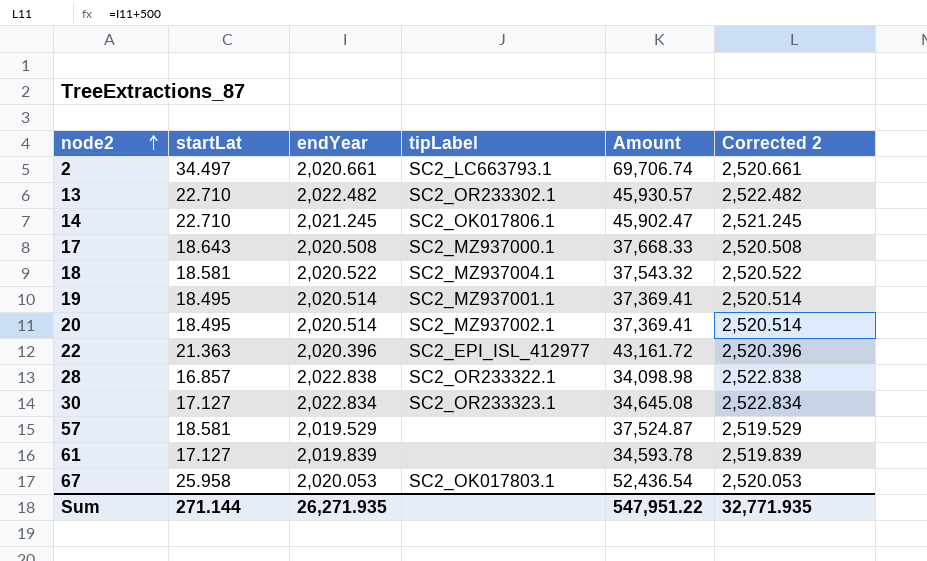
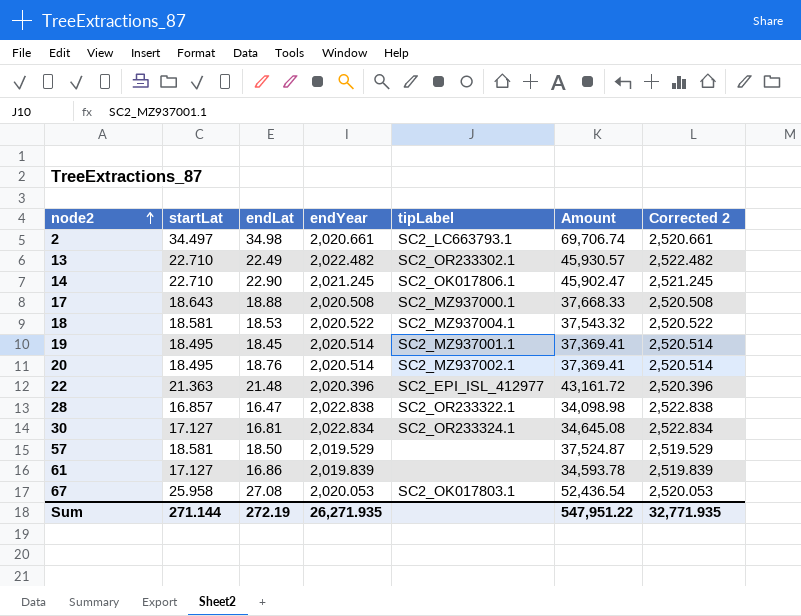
column endLat | position: none -> 3
30 | tipLabel: SC2_OR233323.1 -> SC2_OR233324.1

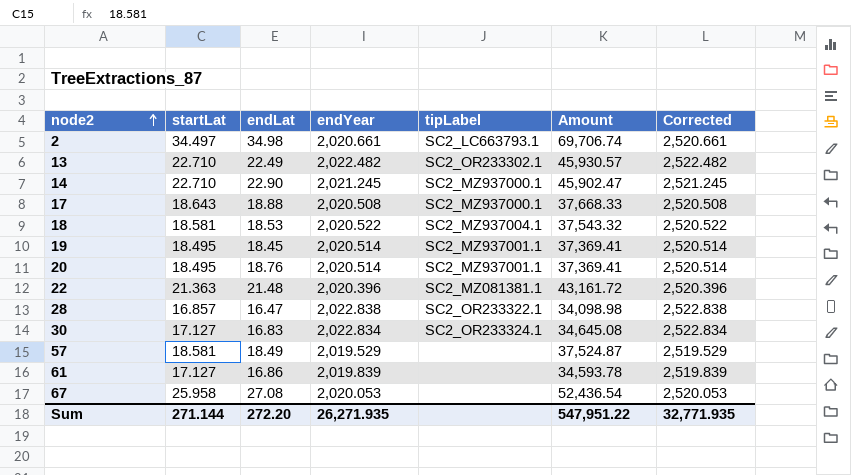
column name: Corrected 2 -> Corrected
14 | tipLabel: SC2_OK017806.1 -> SC2_MZ937000.1
20 | tipLabel: SC2_MZ937002.1 -> SC2_MZ937001.1
22 | tipLabel: SC2_EPI_ISL_412977 -> SC2_MZ081381.1
30 | endLat: 16.81 -> 16.83
57 | endLat: 18.50 -> 18.49
67 | tipLabel: SC2_OK017803.1 -> none
Sum | endLat: 272.19 -> 272.20

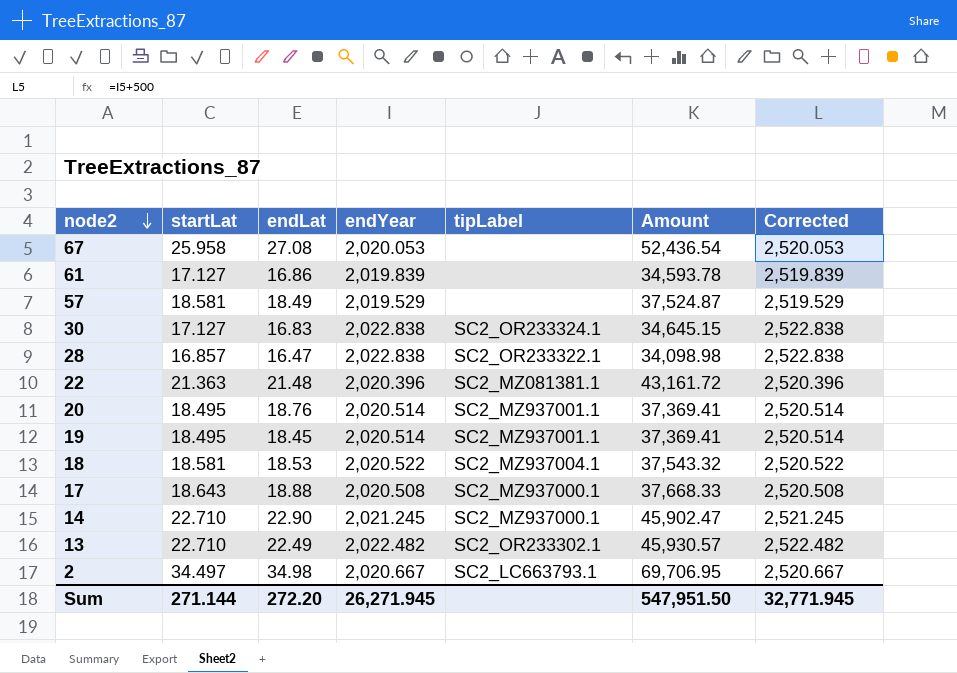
row order: node2 ascending -> node2 descending
30 | endYear: 2,022.834 -> 2,022.838
30 | Amount: 34,645.08 -> 34,645.15
30 | Corrected: 2,522.834 -> 2,522.838
2 | endYear: 2,020.661 -> 2,020.667
2 | Amount: 69,706.74 -> 69,706.95
2 | Corrected: 2,520.661 -> 2,520.667
Sum | endYear: 26,271.935 -> 26,271.945
Sum | Amount: 547,951.22 -> 547,951.50
Sum | Corrected: 32,771.935 -> 32,771.945

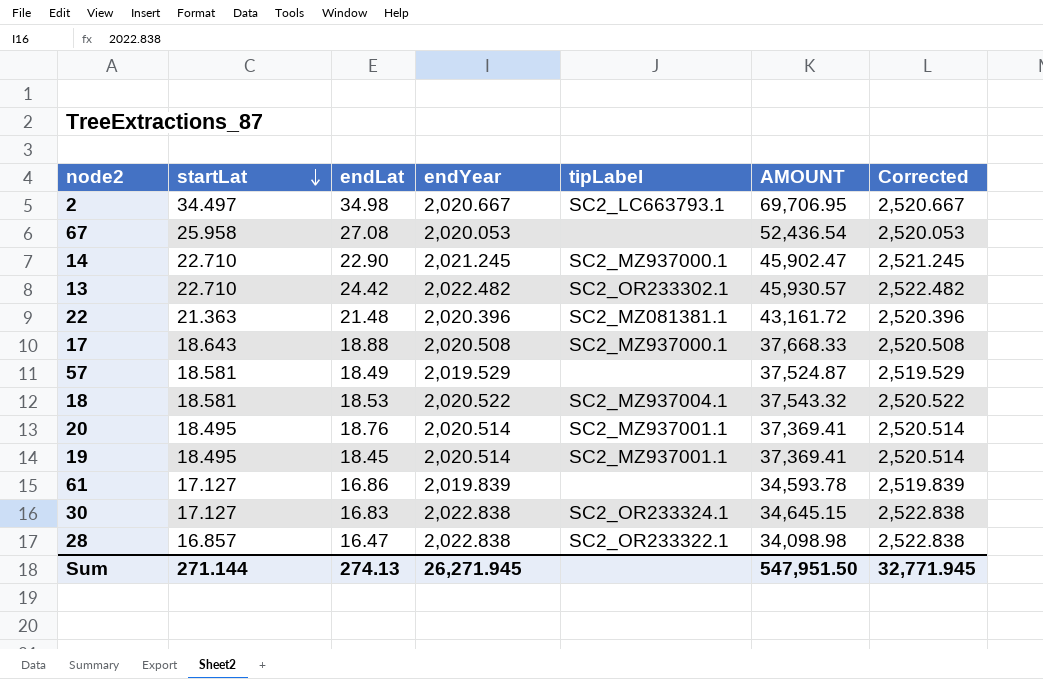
row order: node2 descending -> startLat descending
column name: Amount -> AMOUNT
13 | endLat: 22.49 -> 24.42
Sum | endLat: 272.20 -> 274.13

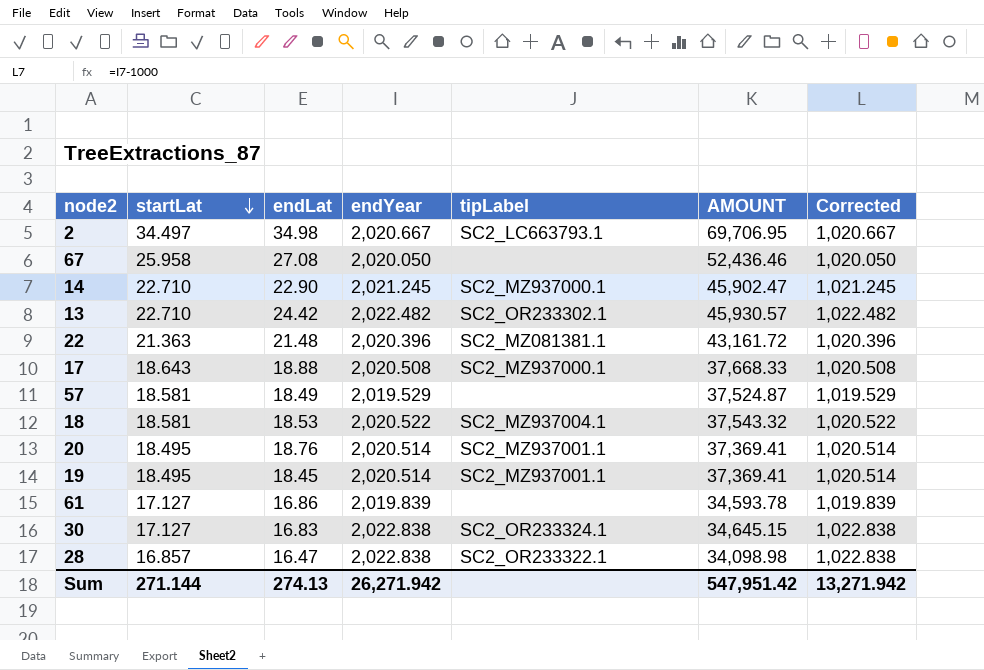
column Corrected | formula: [endYear] + 500 -> [endYear] - 1000
67 | endYear: 2,020.053 -> 2,020.050
67 | AMOUNT: 52,436.54 -> 52,436.46
Sum | endYear: 26,271.945 -> 26,271.942
Sum | AMOUNT: 547,951.50 -> 547,951.42
Sum | Corrected: 32,771.945 -> 13,271.942

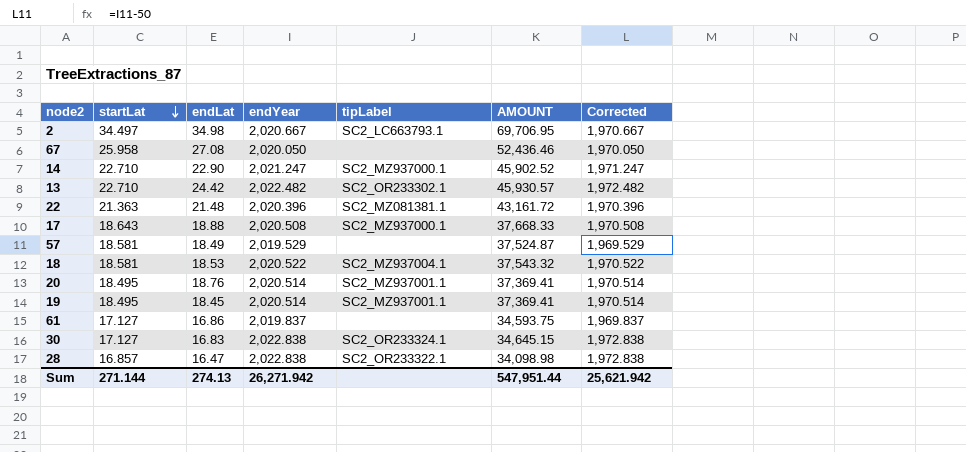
column Corrected | formula: [endYear] - 1000 -> [endYear] - 50
14 | endYear: 2,021.245 -> 2,021.247
14 | AMOUNT: 45,902.47 -> 45,902.52
61 | endYear: 2,019.839 -> 2,019.837
61 | AMOUNT: 34,593.78 -> 34,593.75
Sum | AMOUNT: 547,951.42 -> 547,951.44
Sum | Corrected: 13,271.942 -> 25,621.942

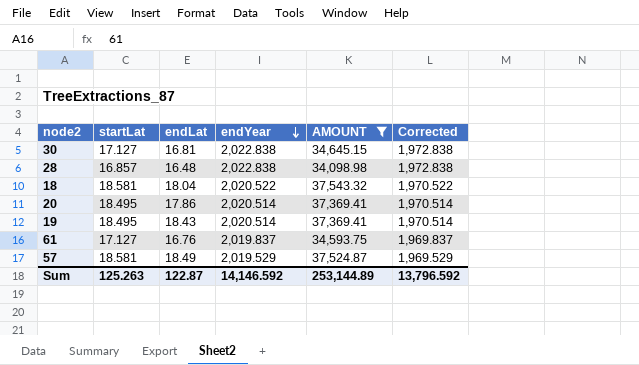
filter: none -> AMOUNT <= 37,543.32
row order: startLat descending -> endYear descending
column tipLabel | position: 5 -> none
30 | endLat: 16.83 -> 16.81
28 | endLat: 16.47 -> 16.48
18 | endLat: 18.53 -> 18.04
20 | endLat: 18.76 -> 17.86
19 | endLat: 18.45 -> 18.43
61 | endLat: 16.86 -> 16.76
Sum | startLat: 271.144 -> 125.263
Sum | endLat: 274.13 -> 122.87
Sum | endYear: 26,271.942 -> 14,146.592
Sum | AMOUNT: 547,951.44 -> 253,144.89
Sum | Corrected: 25,621.942 -> 13,796.592

